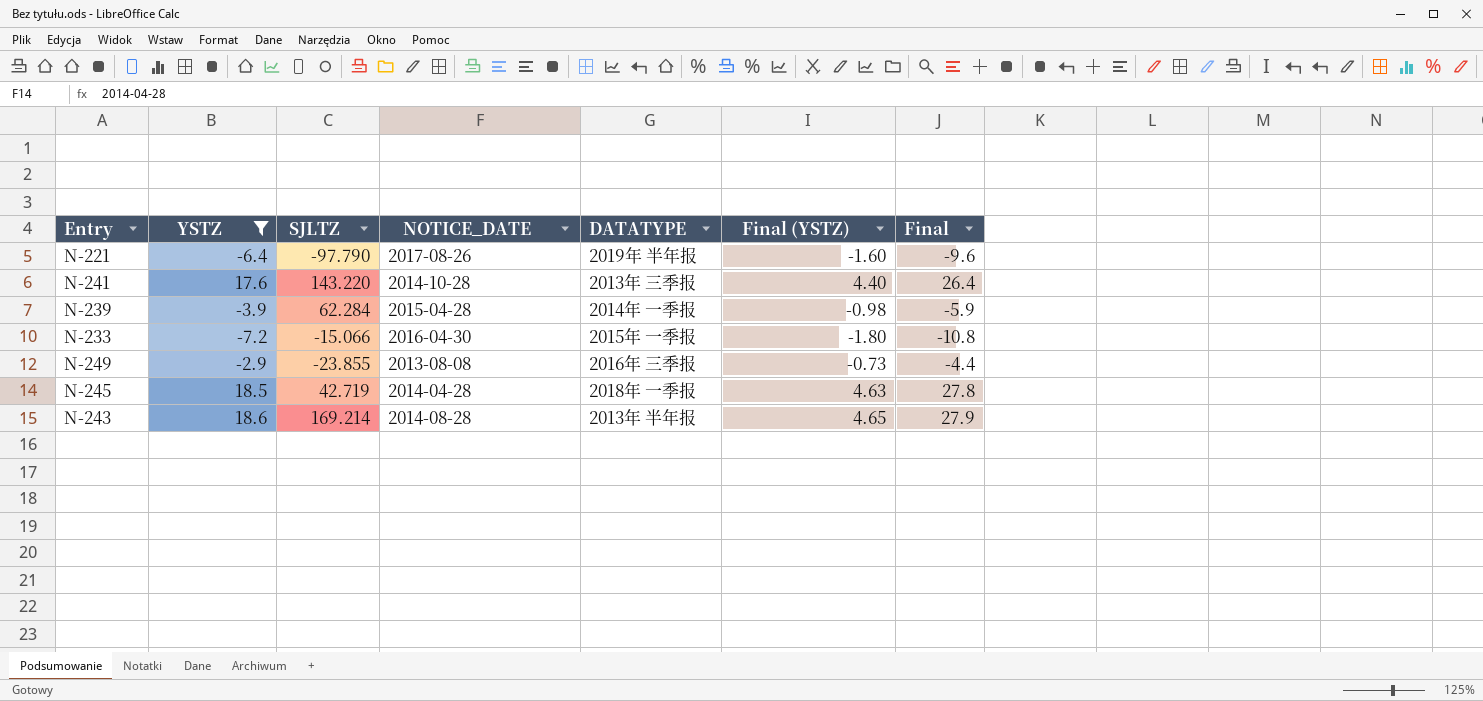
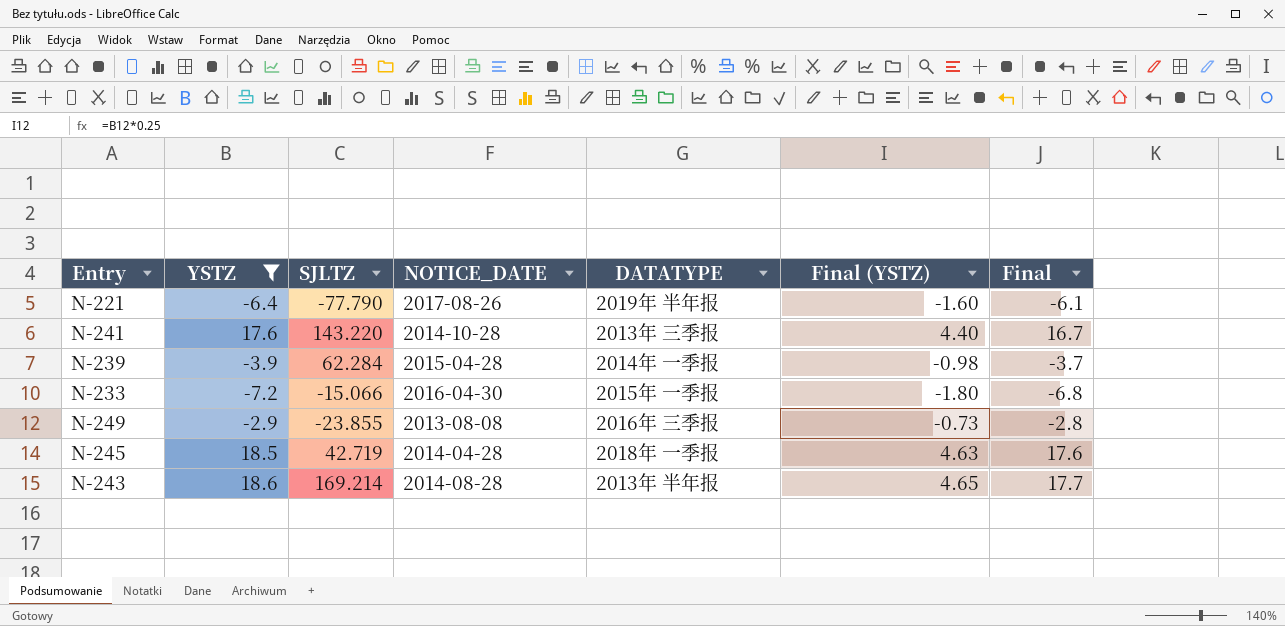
column Final | formula: [YSTZ] * 1.5 -> [YSTZ] * 0.95
N-221 | SJLTZ: -97.790 -> -77.790

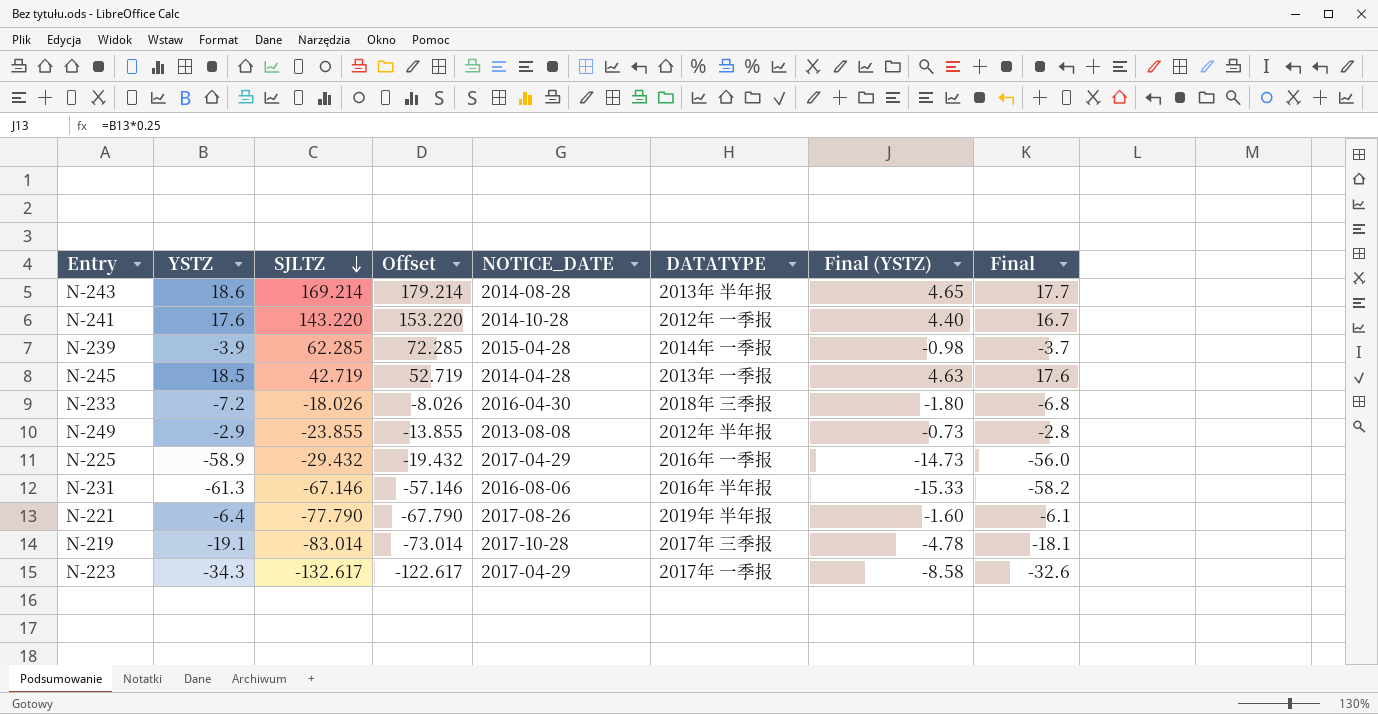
filter: YSTZ >= -7.2 -> none
row order: none -> SJLTZ descending
column Offset | formula: none -> [SJLTZ] + 10
N-241 | DATATYPE: 2013年 三季报 -> 2012年 一季报
N-239 | SJLTZ: 62.284 -> 62.285
N-245 | DATATYPE: 2018年 一季报 -> 2013年 一季报
N-233 | SJLTZ: -15.066 -> -18.026
N-233 | DATATYPE: 2015年 一季报 -> 2018年 三季报
N-249 | DATATYPE: 2016年 三季报 -> 2012年 半年报

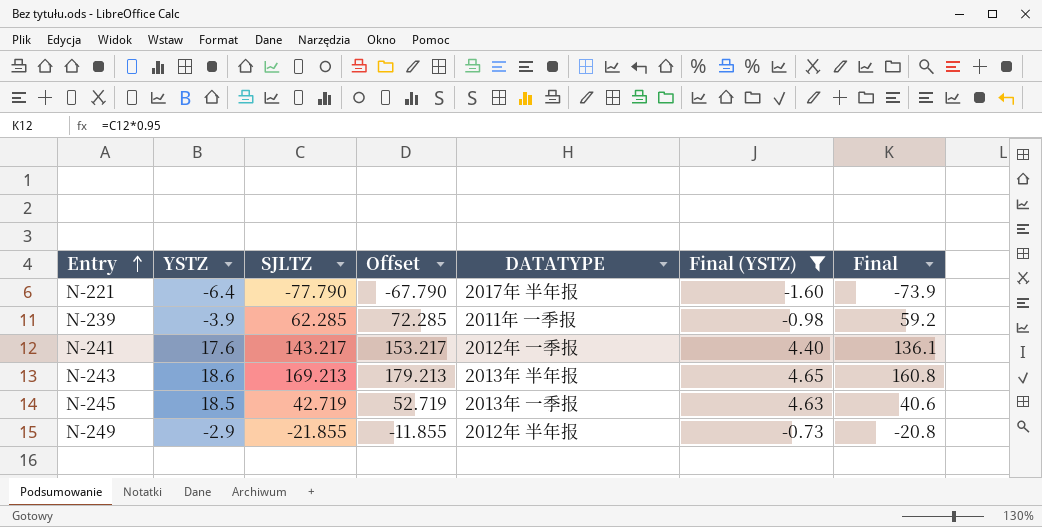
filter: none -> Final (YSTZ) >= -1.60
row order: SJLTZ descending -> Entry ascending
column NOTICE_DATE | position: 5 -> none
column Final | formula: [YSTZ] * 0.95 -> [SJLTZ] * 0.95
N-221 | DATATYPE: 2019年 半年报 -> 2017年 半年报
N-239 | DATATYPE: 2014年 一季报 -> 2011年 一季报
N-241 | SJLTZ: 143.220 -> 143.217
N-241 | Offset: 153.220 -> 153.217
N-243 | SJLTZ: 169.214 -> 169.213
N-243 | Offset: 179.214 -> 179.213
N-249 | SJLTZ: -23.855 -> -21.855
N-249 | Offset: -13.855 -> -11.855

